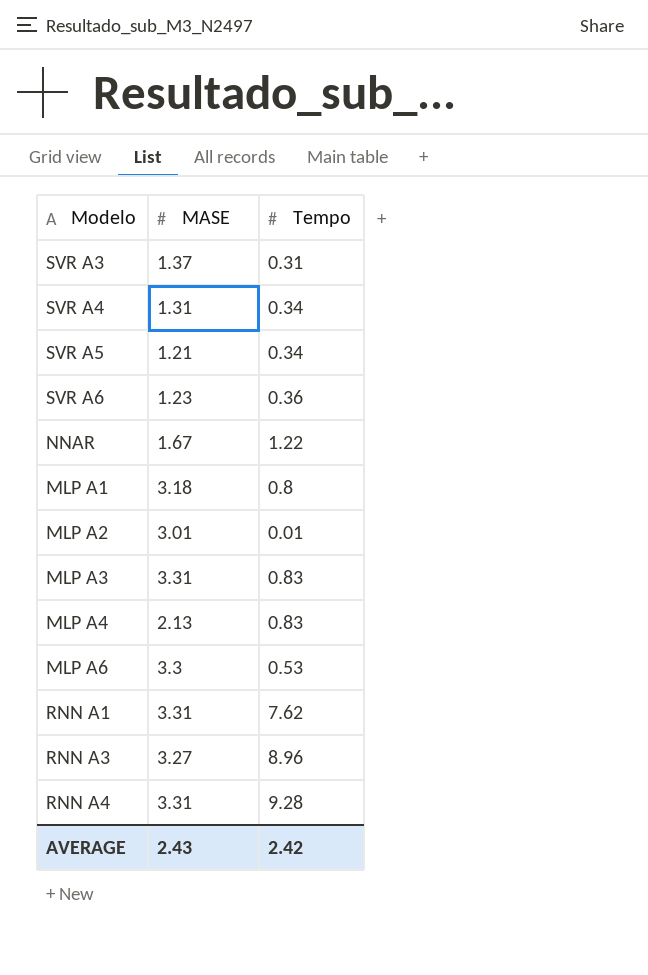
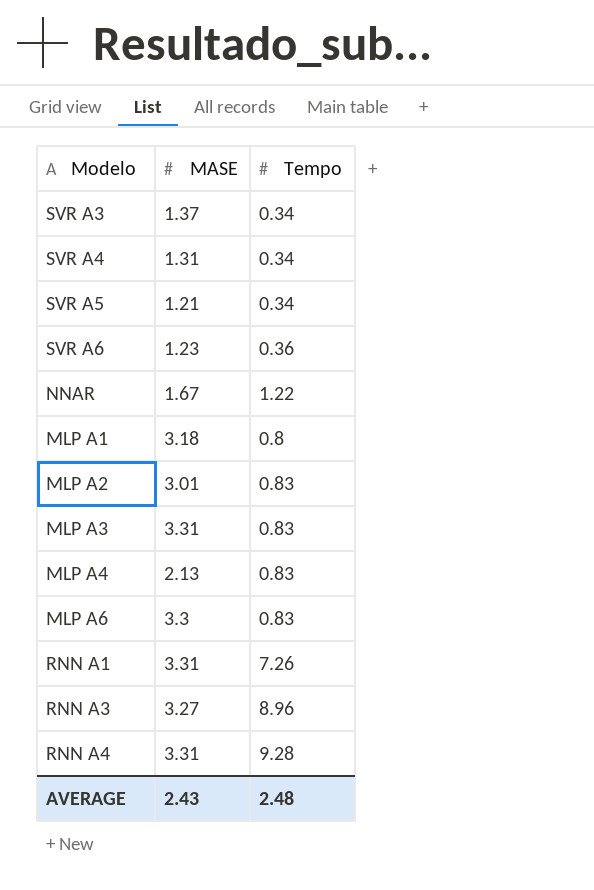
SVR A3 | Tempo: 0.31 -> 0.34
MLP A2 | Tempo: 0.01 -> 0.83
MLP A6 | Tempo: 0.53 -> 0.83
RNN A1 | Tempo: 7.62 -> 7.26
AVERAGE | Tempo: 2.42 -> 2.48

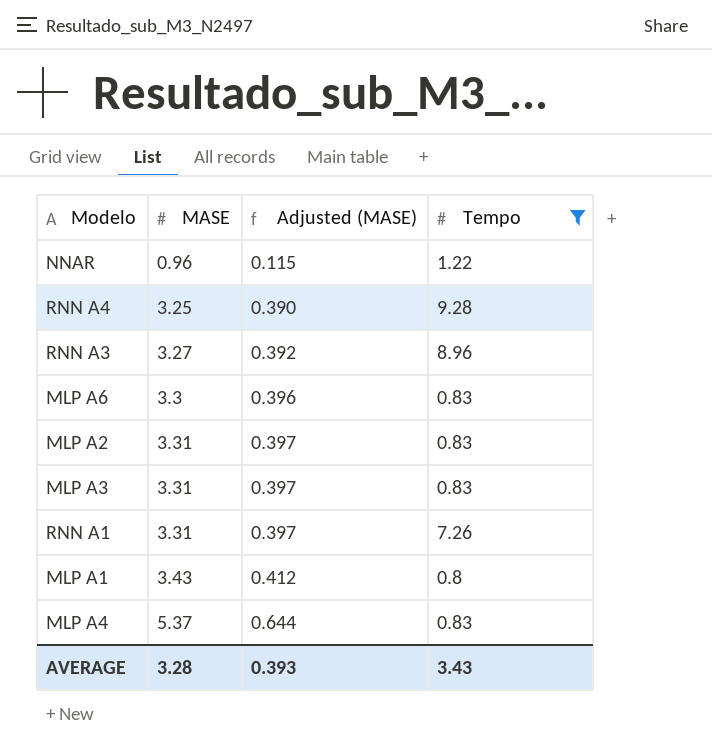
filter: none -> Tempo >= 0.8
row order: none -> MASE ascending
column Adjusted (MASE) | formula: none -> [MASE] * 0.12
NNAR | MASE: 1.67 -> 0.96
RNN A4 | MASE: 3.31 -> 3.25
MLP A2 | MASE: 3.01 -> 3.31
MLP A1 | MASE: 3.18 -> 3.43
MLP A4 | MASE: 2.13 -> 5.37
AVERAGE | MASE: 2.43 -> 3.28
AVERAGE | Tempo: 2.48 -> 3.43

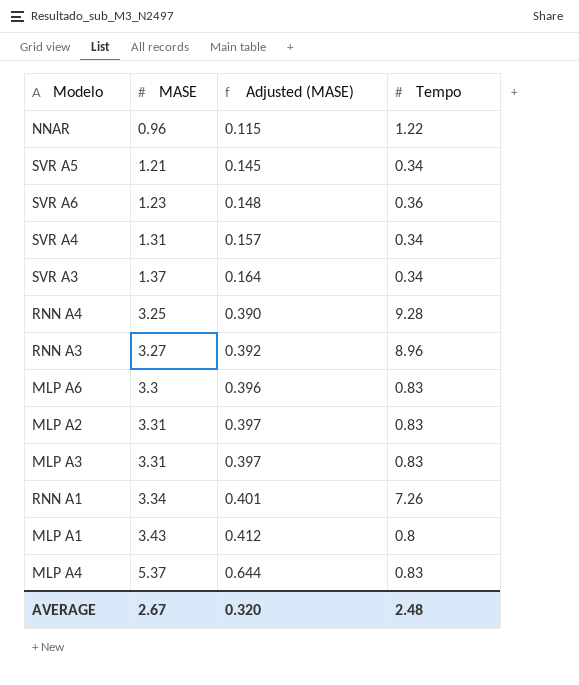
filter: Tempo >= 0.8 -> none
RNN A1 | MASE: 3.31 -> 3.34
RNN A1 | Adjusted (MASE): 0.397 -> 0.401
AVERAGE | MASE: 3.28 -> 2.67
AVERAGE | Adjusted (MASE): 0.393 -> 0.320
AVERAGE | Tempo: 3.43 -> 2.48

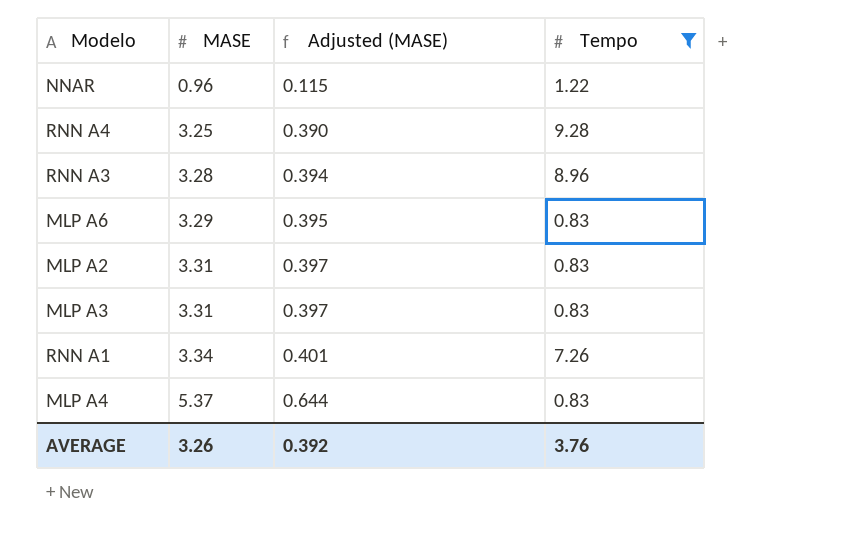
filter: none -> Tempo >= 0.83
RNN A3 | MASE: 3.27 -> 3.28
RNN A3 | Adjusted (MASE): 0.392 -> 0.394
MLP A6 | MASE: 3.3 -> 3.29
MLP A6 | Adjusted (MASE): 0.396 -> 0.395
AVERAGE | MASE: 2.67 -> 3.26
AVERAGE | Adjusted (MASE): 0.320 -> 0.392
AVERAGE | Tempo: 2.48 -> 3.76

